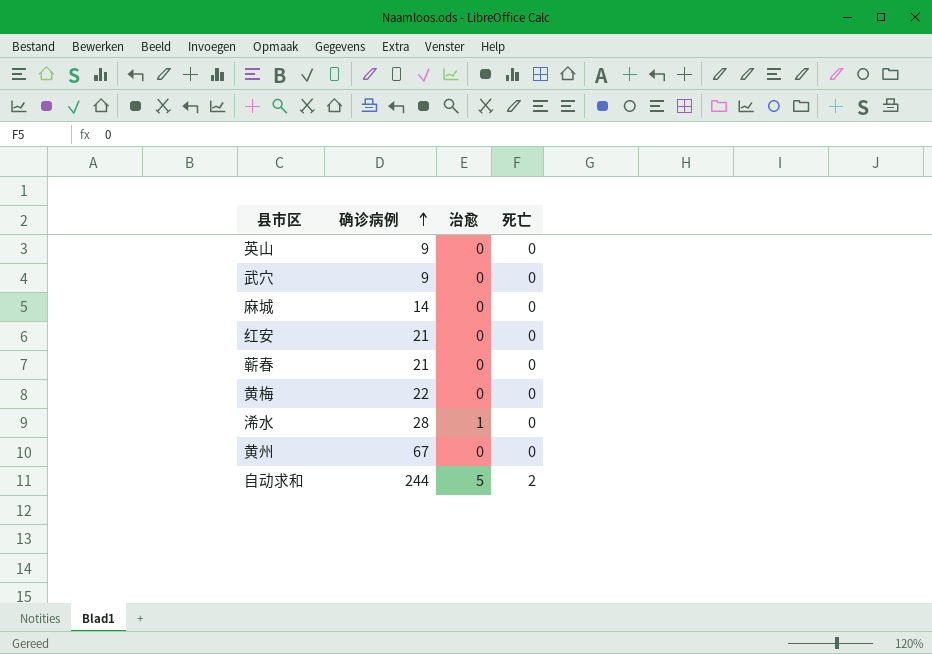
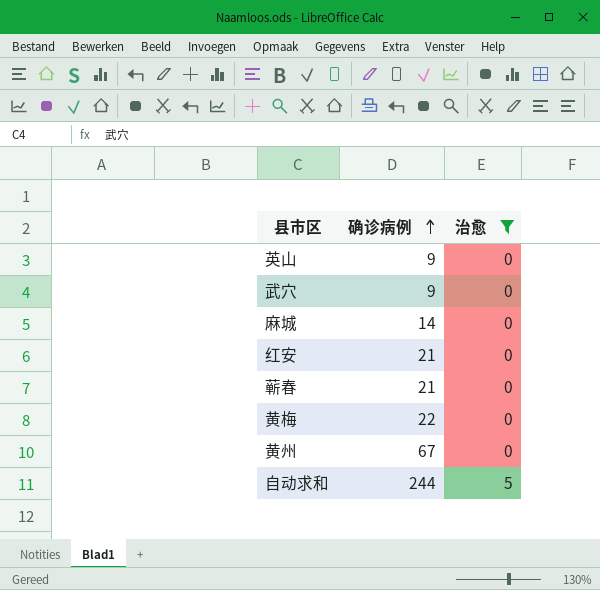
filter: none -> 治愈 != 1
column 死亡 | position: 4 -> none

